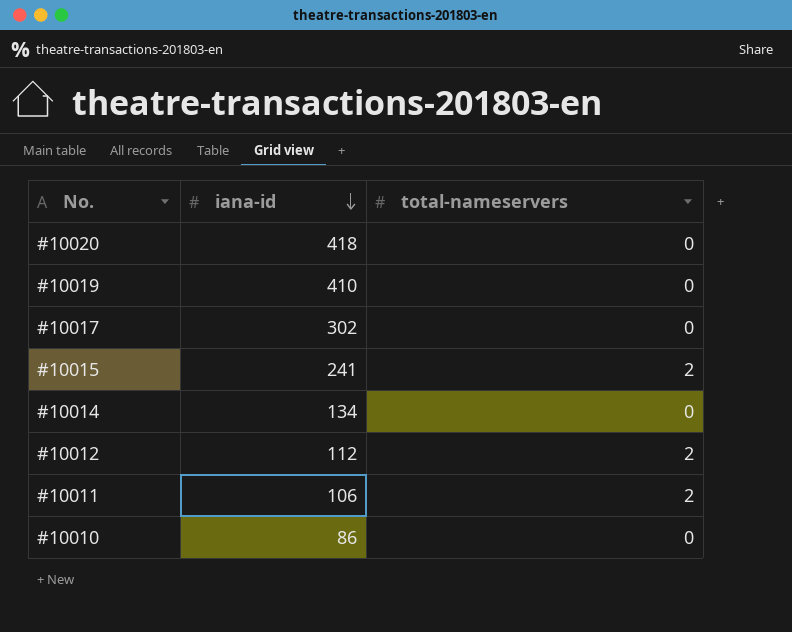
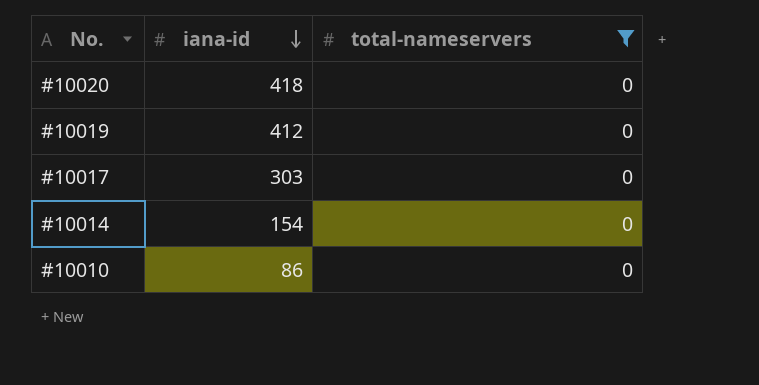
filter: none -> total-nameservers = 0
#10019 | iana-id: 410 -> 412
#10017 | iana-id: 302 -> 303
#10014 | iana-id: 134 -> 154

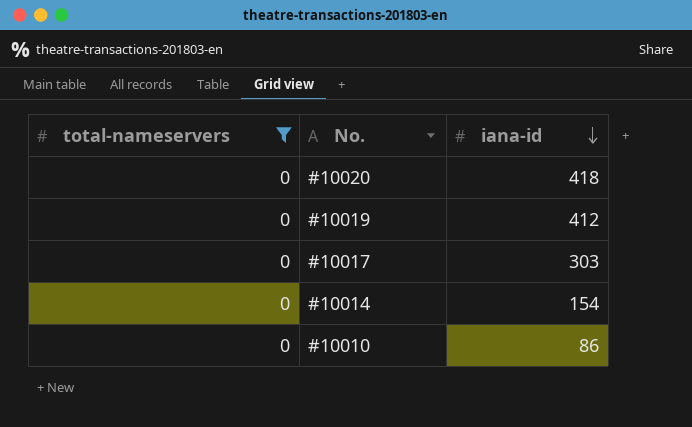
column total-nameservers | position: 3 -> 1

